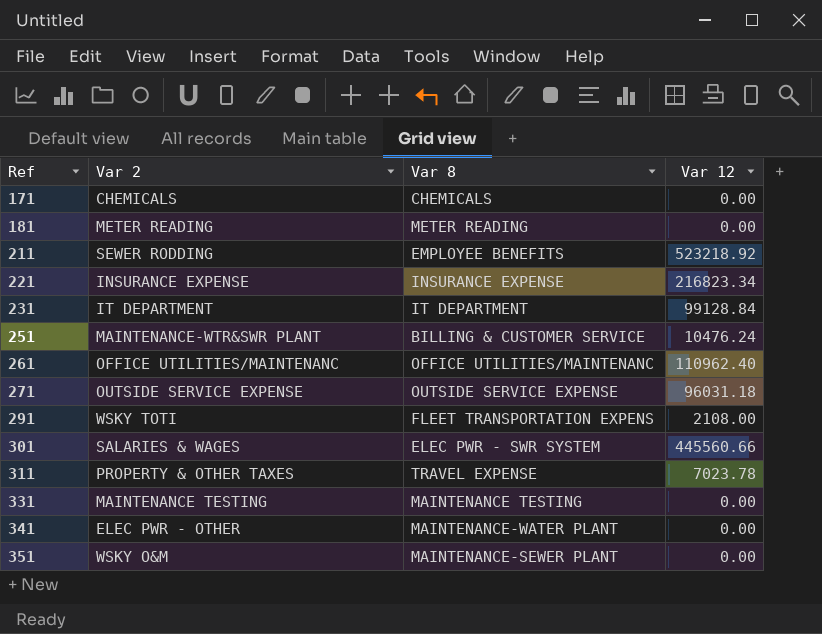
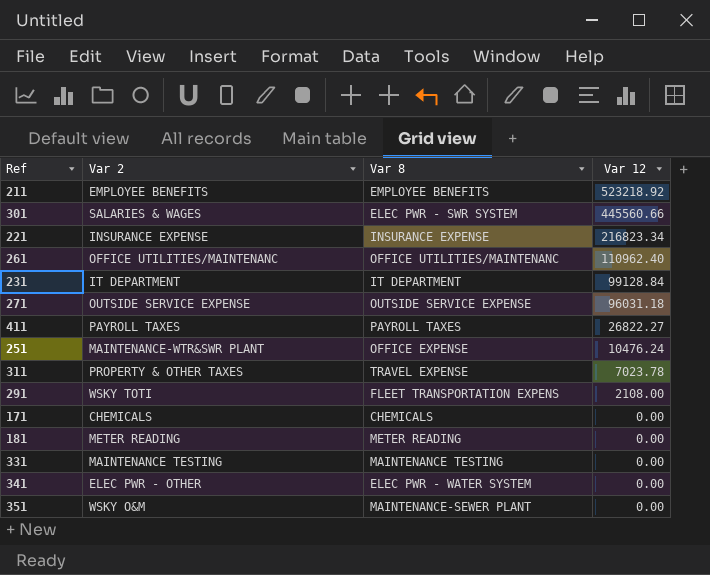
row order: Ref ascending -> Var 12 descending
211 | Var 2: SEWER RODDING -> EMPLOYEE BENEFITS
row 411: none -> PAYROLL TAXES | PAYROLL TAXES | 26822.27
251 | Var 8: BILLING & CUSTOMER SERVICE -> OFFICE EXPENSE
341 | Var 8: MAINTENANCE-WATER PLANT -> ELEC PWR - WATER SYSTEM

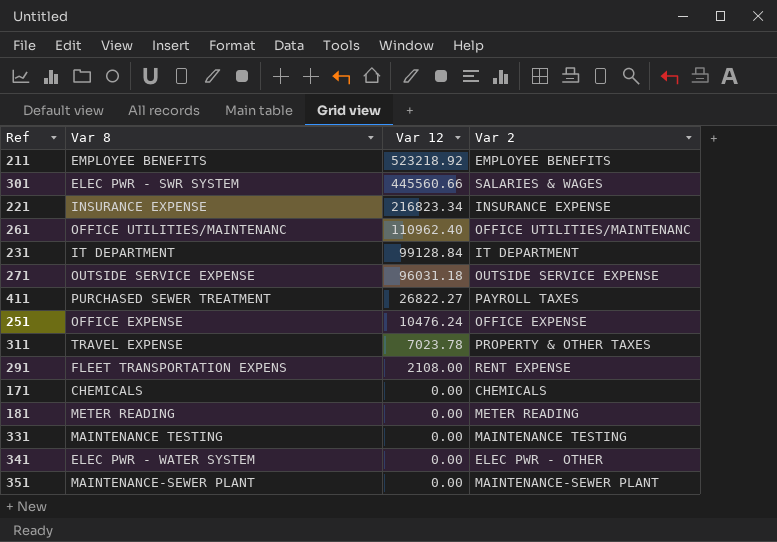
column Var 2 | position: 2 -> 4
411 | Var 8: PAYROLL TAXES -> PURCHASED SEWER TREATMENT
251 | Var 2: MAINTENANCE-WTR&SWR PLANT -> OFFICE EXPENSE
291 | Var 2: WSKY TOTI -> RENT EXPENSE
351 | Var 2: WSKY O&M -> MAINTENANCE-SEWER PLANT

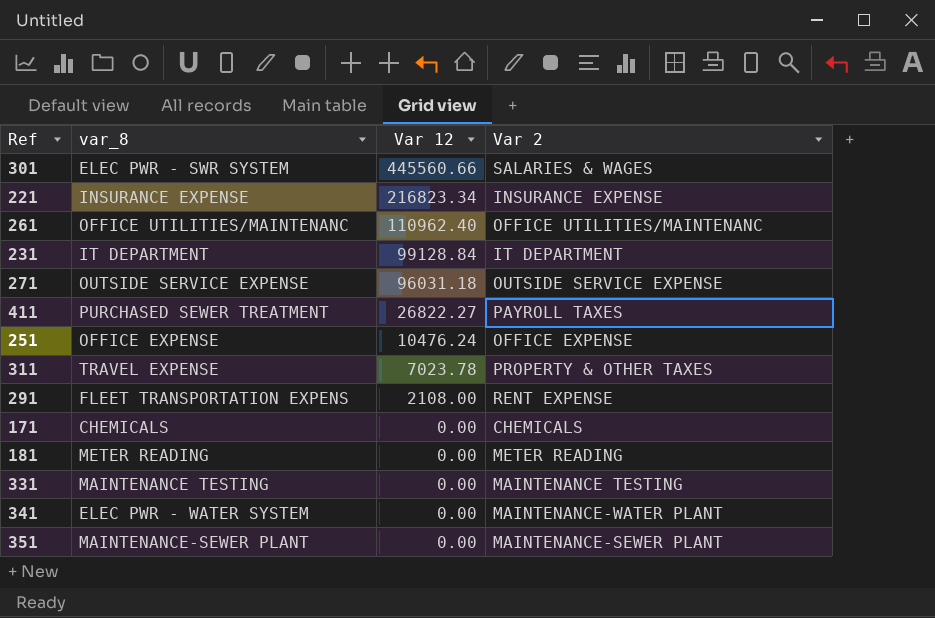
column name: Var 8 -> var_8
row 211: EMPLOYEE BENEFITS | 523218.92 | EMPLOYEE BENEFITS -> none
341 | Var 2: ELEC PWR - OTHER -> MAINTENANCE-WATER PLANT

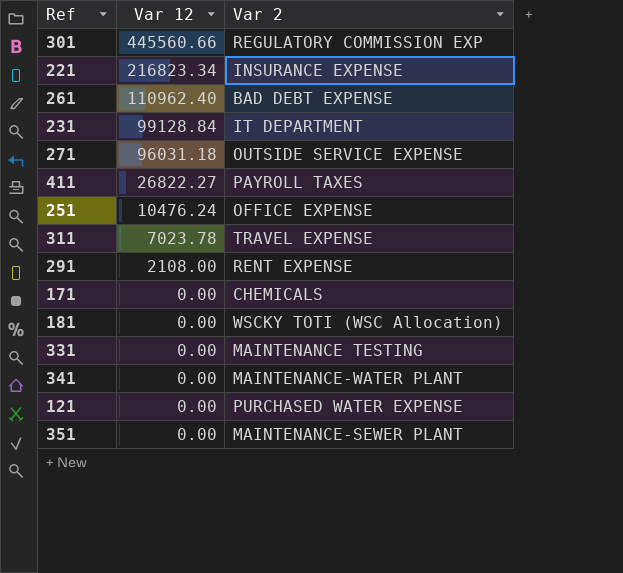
column var_8 | position: 2 -> none
301 | Var 2: SALARIES & WAGES -> REGULATORY COMMISSION EXP
261 | Var 2: OFFICE UTILITIES/MAINTENANC -> BAD DEBT EXPENSE
311 | Var 2: PROPERTY & OTHER TAXES -> TRAVEL EXPENSE
181 | Var 2: METER READING -> WSCKY TOTI (WSC Allocation)
row 121: none -> 0.00 | PURCHASED WATER EXPENSE

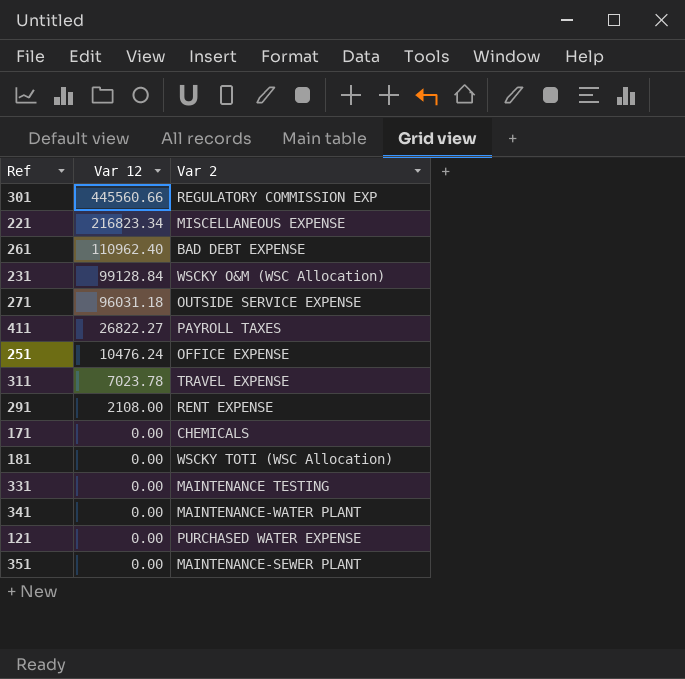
221 | Var 2: INSURANCE EXPENSE -> MISCELLANEOUS EXPENSE
231 | Var 2: IT DEPARTMENT -> WSCKY O&M (WSC Allocation)

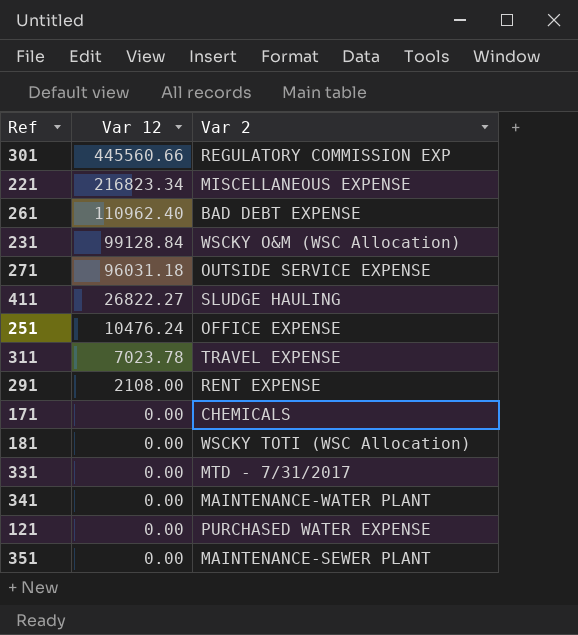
411 | Var 2: PAYROLL TAXES -> SLUDGE HAULING
331 | Var 2: MAINTENANCE TESTING -> MTD - 7/31/2017

